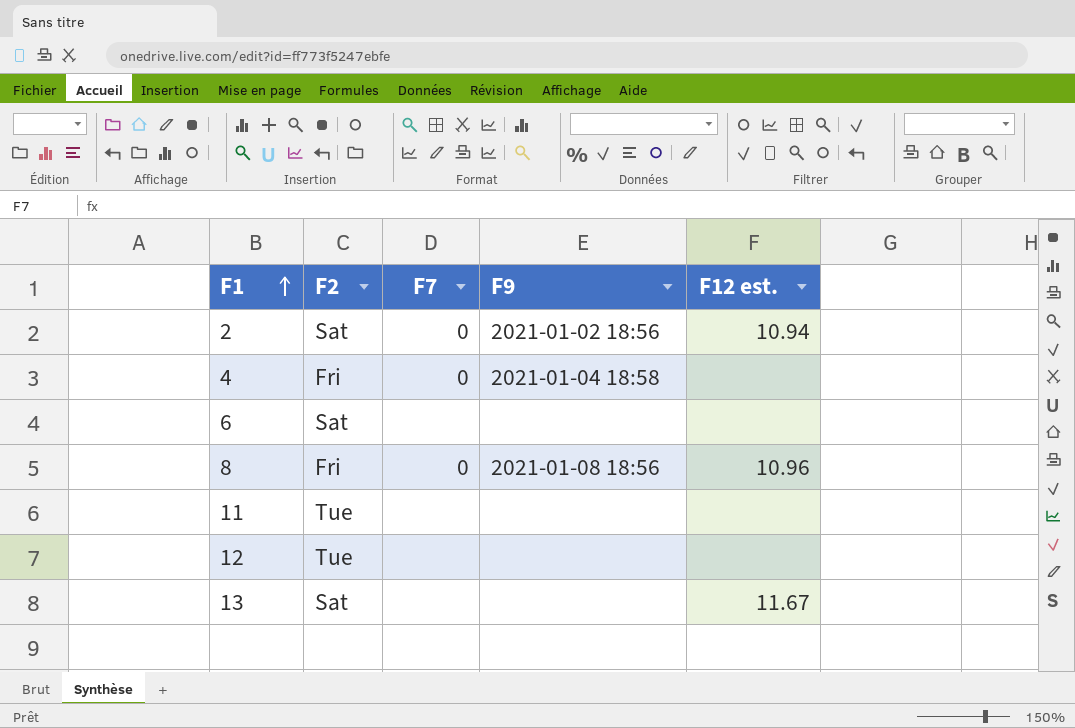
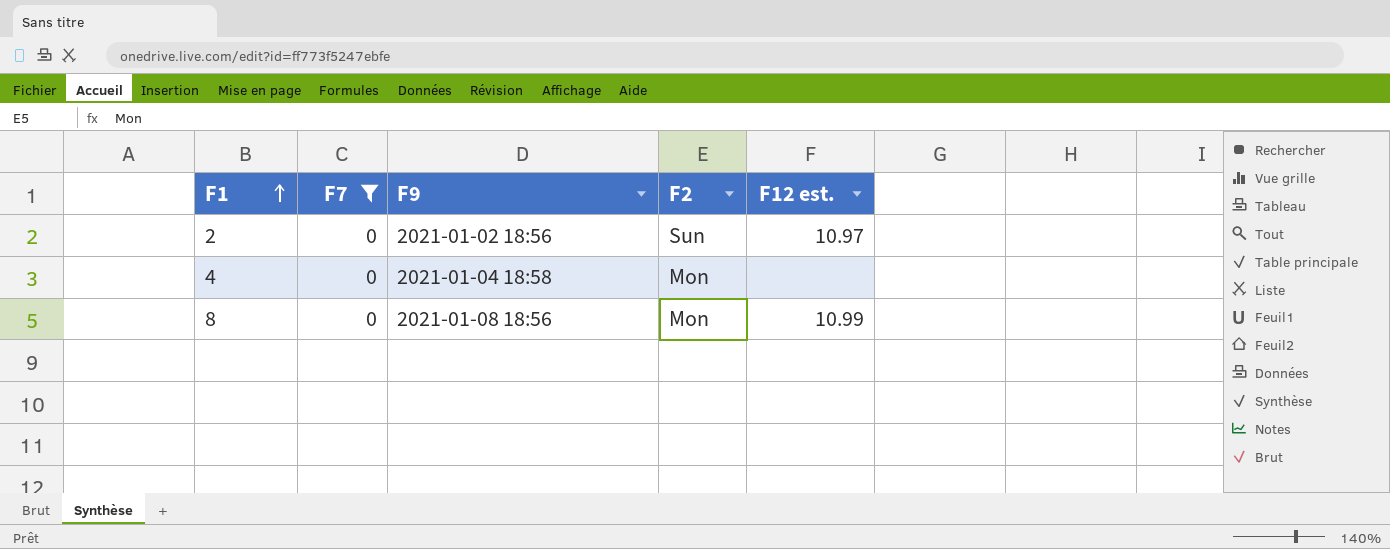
filter: none -> F7 = 0
column F2 | position: 2 -> 4
2 | F2: Sat -> Sun
2 | F12 est.: 10.94 -> 10.97
4 | F2: Fri -> Mon
8 | F2: Fri -> Mon
8 | F12 est.: 10.96 -> 10.99

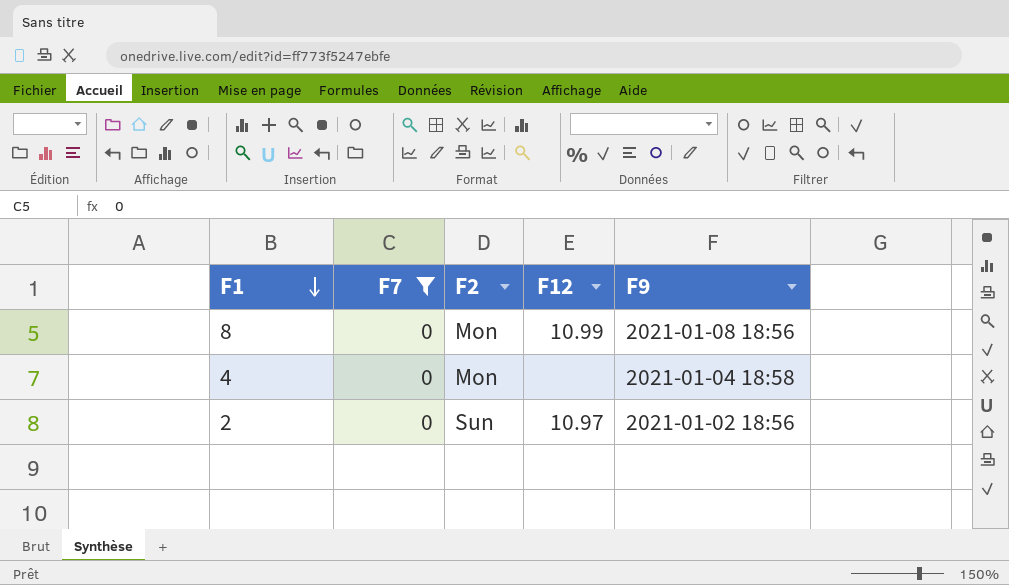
row order: F1 ascending -> F1 descending
column name: F12 est. -> F12
column F9 | position: 3 -> 5

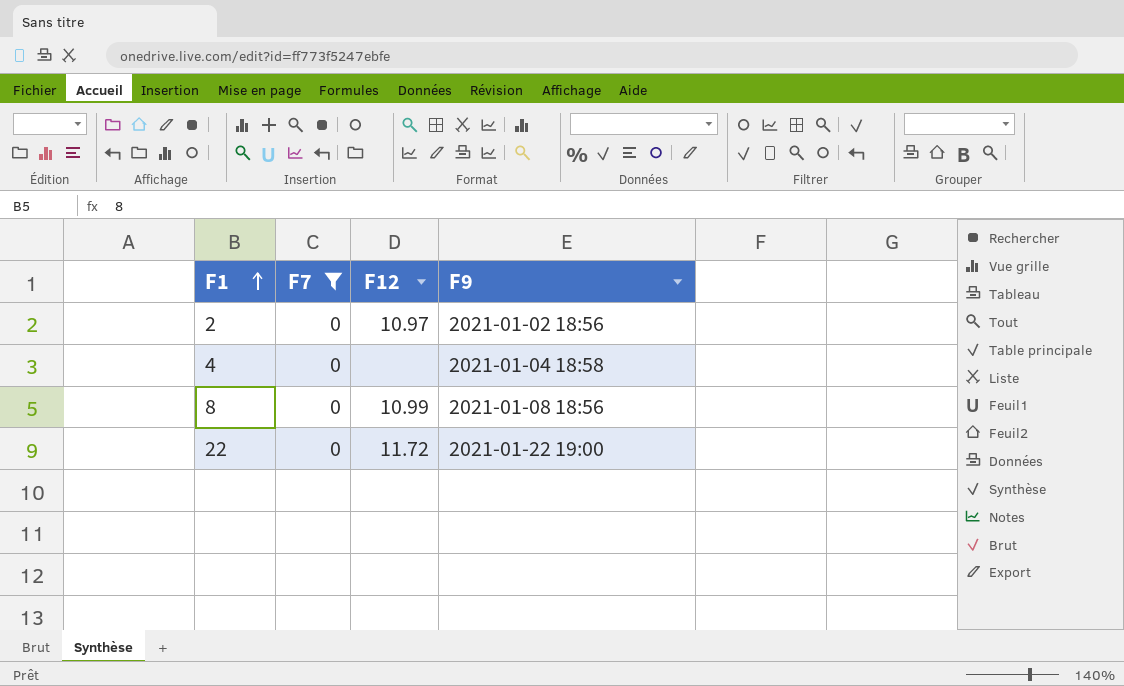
row order: F1 descending -> F1 ascending
column F2 | position: 3 -> none
row 22: none -> 0 | 11.72 | 2021-01-22 19:00

